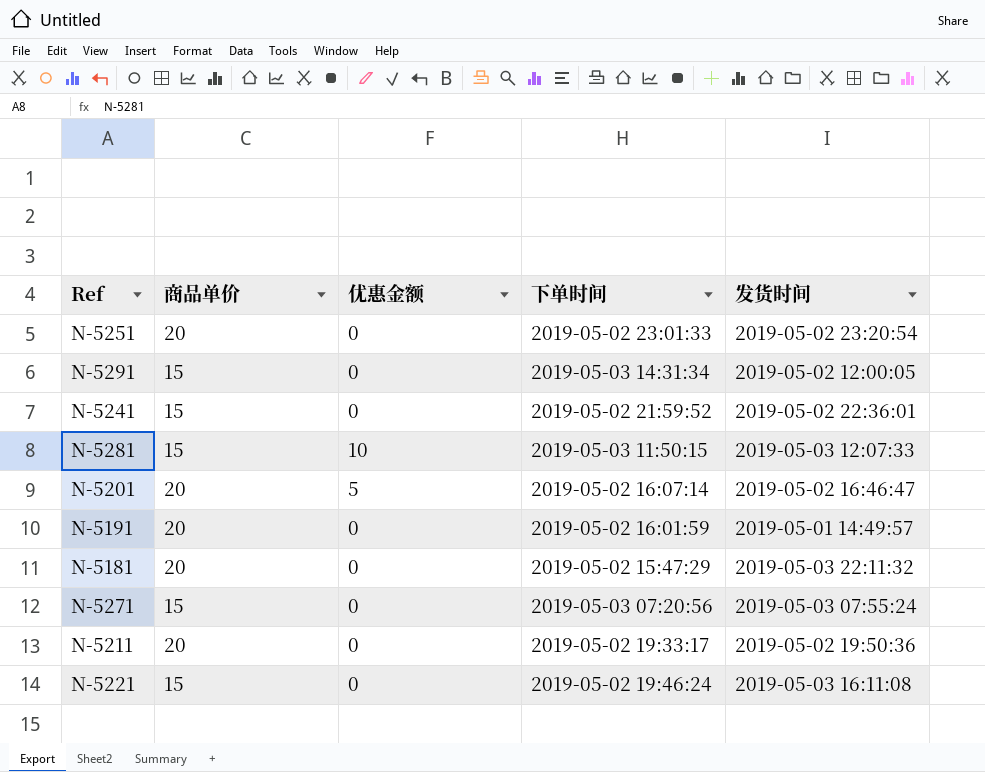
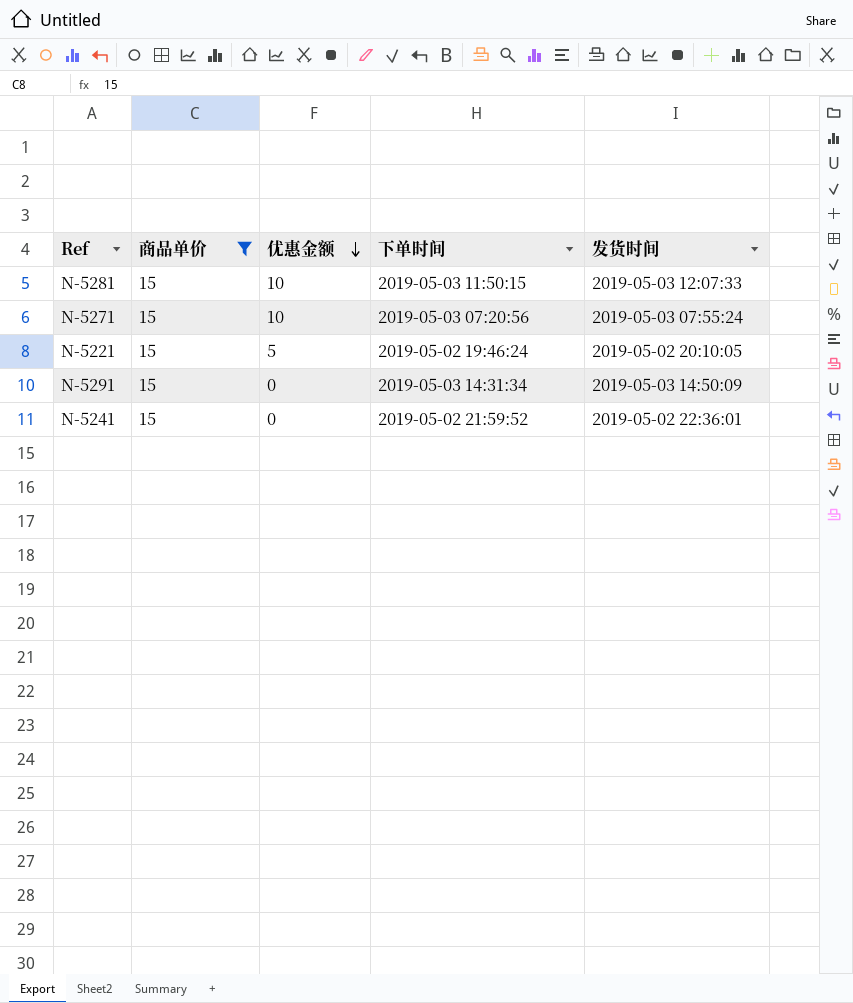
filter: none -> 商品单价 = 15
row order: none -> 优惠金额 descending
N-5271 | 优惠金额: 0 -> 10
N-5221 | 优惠金额: 0 -> 5
N-5221 | 发货时间: 2019-05-03 16:11:08 -> 2019-05-02 20:10:05
N-5291 | 发货时间: 2019-05-02 12:00:05 -> 2019-05-03 14:50:09

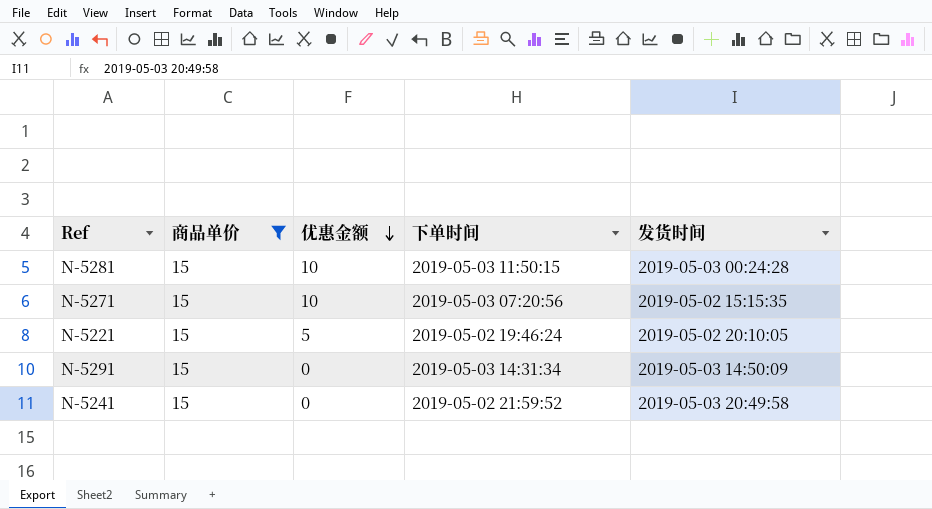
N-5281 | 发货时间: 2019-05-03 12:07:33 -> 2019-05-03 00:24:28
N-5271 | 发货时间: 2019-05-03 07:55:24 -> 2019-05-02 15:15:35
N-5241 | 发货时间: 2019-05-02 22:36:01 -> 2019-05-03 20:49:58

